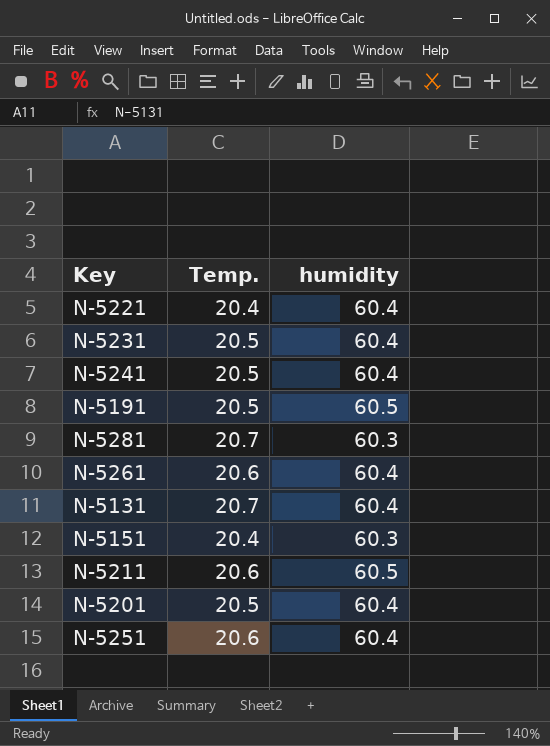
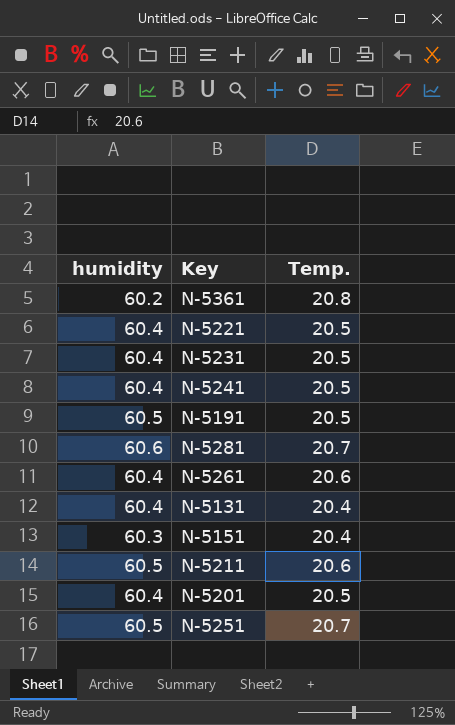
column humidity | position: 3 -> 1
row N-5361: none -> 60.2 | 20.8
N-5221 | Temp.: 20.4 -> 20.5
N-5281 | humidity: 60.3 -> 60.6
N-5131 | Temp.: 20.7 -> 20.4
N-5251 | humidity: 60.4 -> 60.5
N-5251 | Temp.: 20.6 -> 20.7

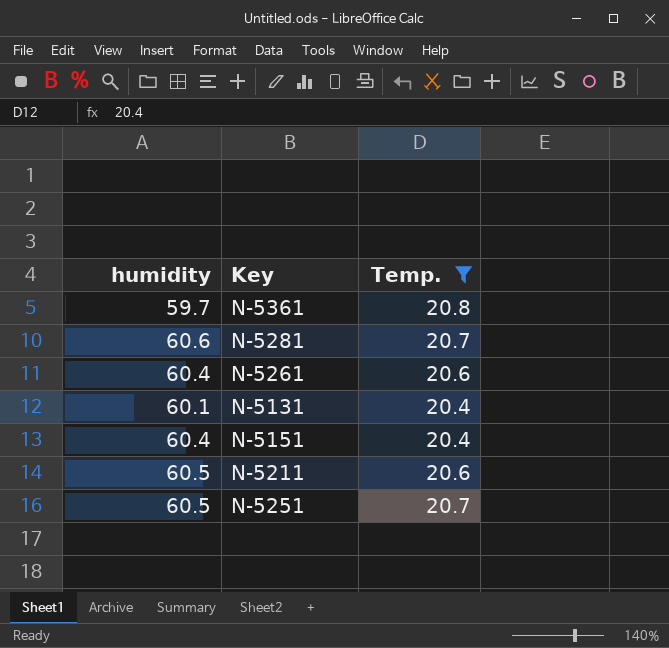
filter: none -> Temp. != 20.5
N-5361 | humidity: 60.2 -> 59.7
N-5131 | humidity: 60.4 -> 60.1
N-5151 | humidity: 60.3 -> 60.4

